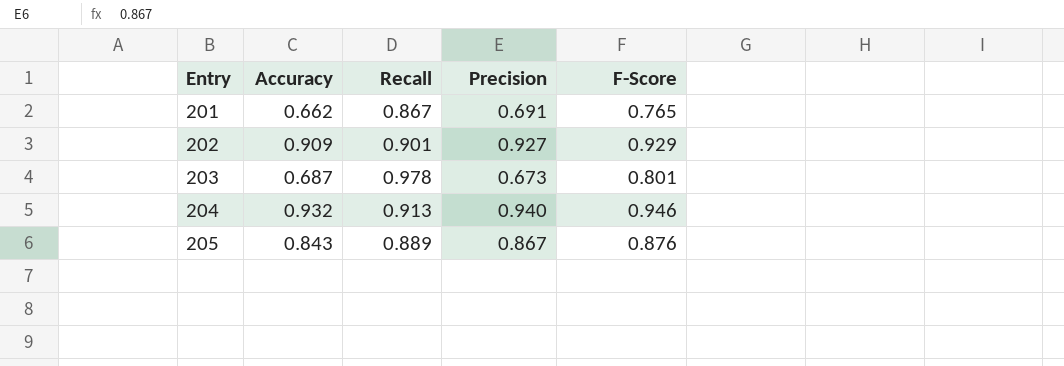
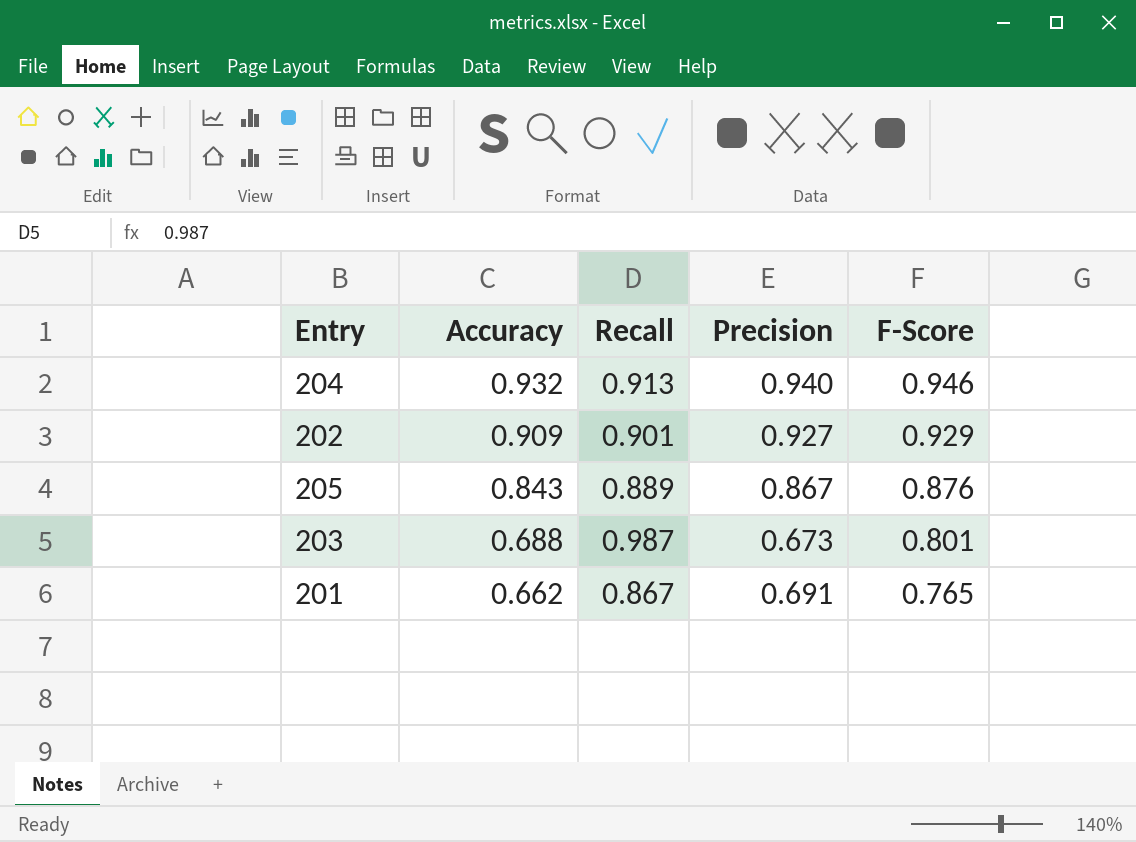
row order: Entry ascending -> Accuracy descending
203 | Accuracy: 0.687 -> 0.688
203 | Recall: 0.978 -> 0.987

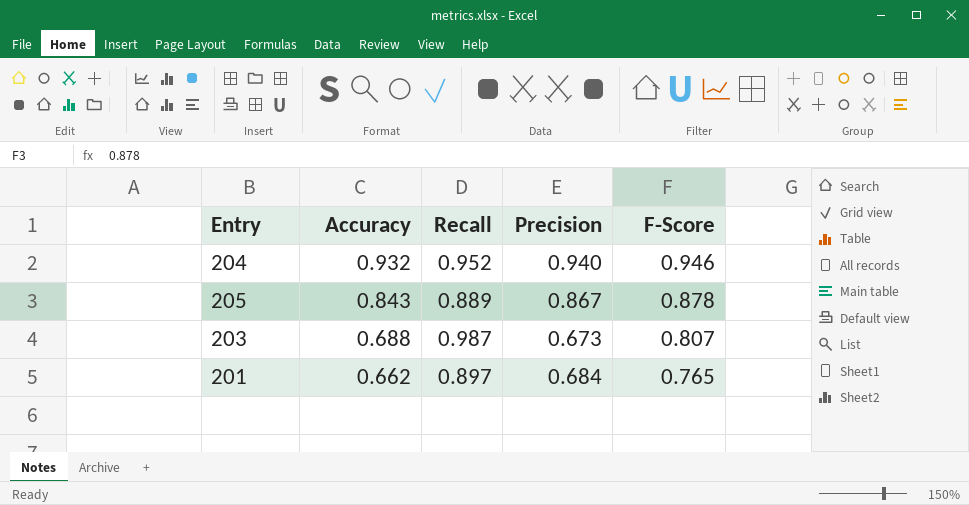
row 202: 0.909 | 0.901 | 0.927 | 0.929 -> none
204 | Recall: 0.913 -> 0.952
205 | F-Score: 0.876 -> 0.878
203 | F-Score: 0.801 -> 0.807
201 | Recall: 0.867 -> 0.897
201 | Precision: 0.691 -> 0.684

